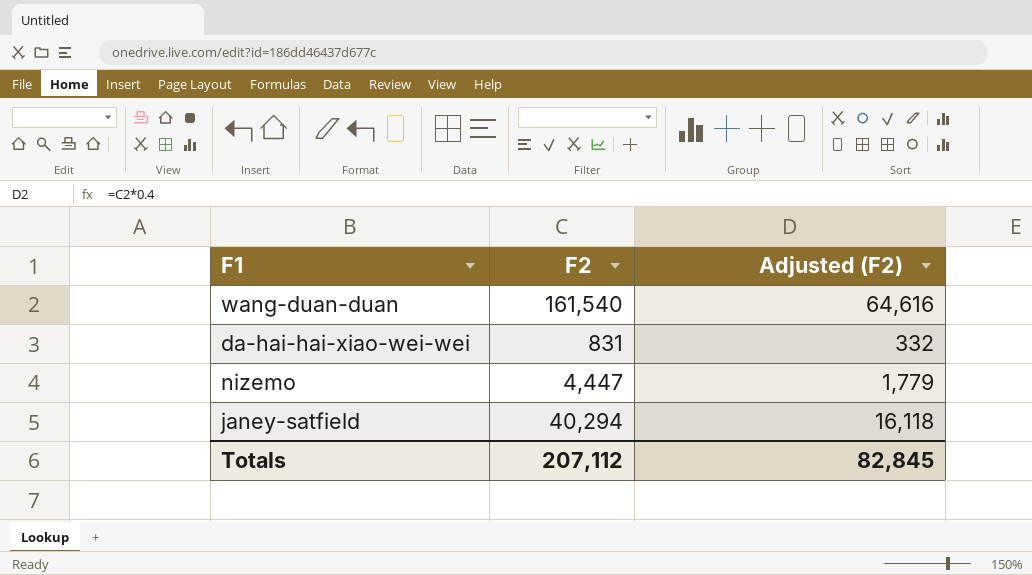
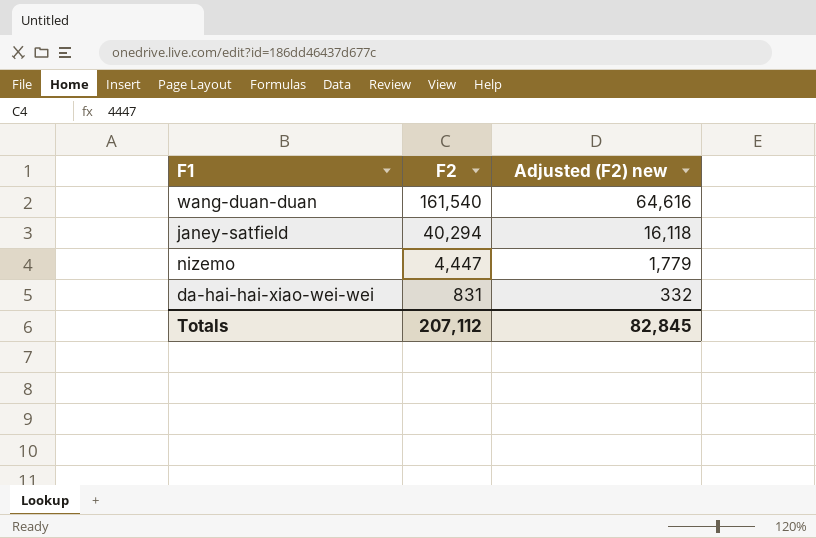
row order: none -> F2 descending
column name: Adjusted (F2) -> Adjusted (F2) new

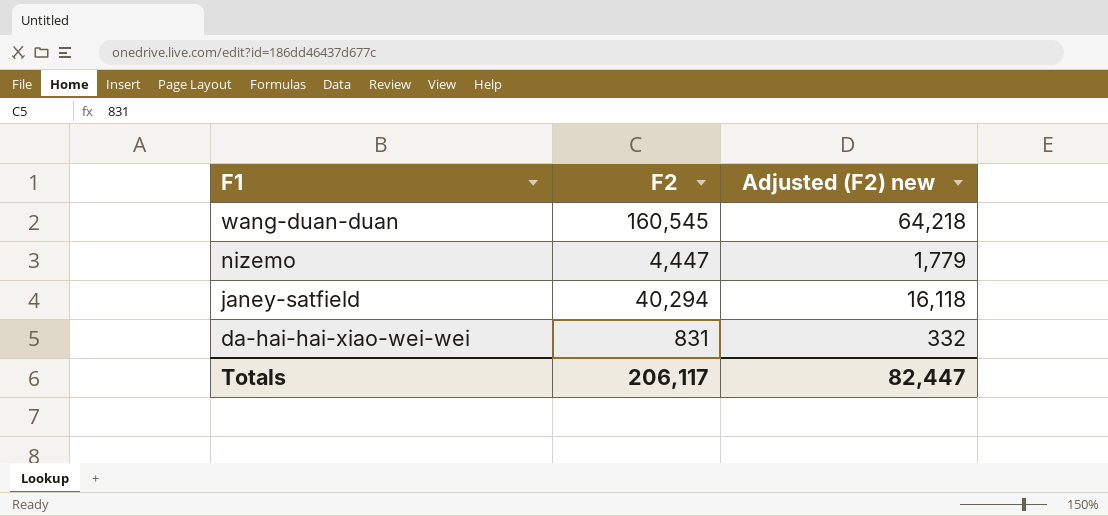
row order: F2 descending -> F1 descending
wang-duan-duan | F2: 161,540 -> 160,545
wang-duan-duan | Adjusted (F2) new: 64,616 -> 64,218
Totals | F2: 207,112 -> 206,117
Totals | Adjusted (F2) new: 82,845 -> 82,447

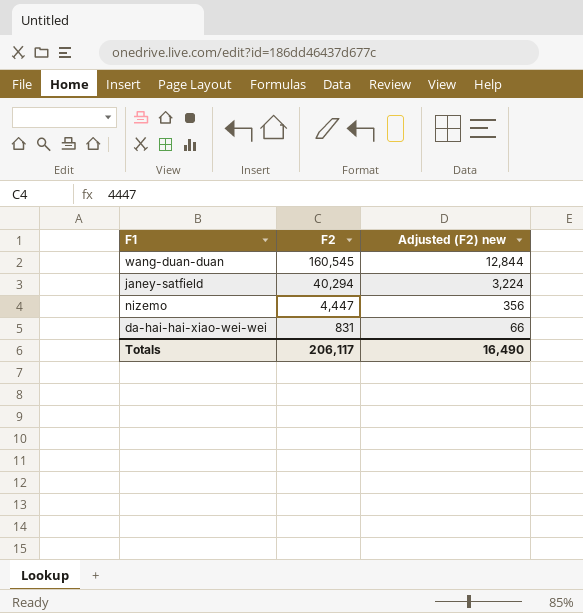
row order: F1 descending -> F2 descending
column Adjusted (F2) new | formula: [F2] * 0.4 -> [F2] * 0.08
Totals | Adjusted (F2) new: 82,447 -> 16,490

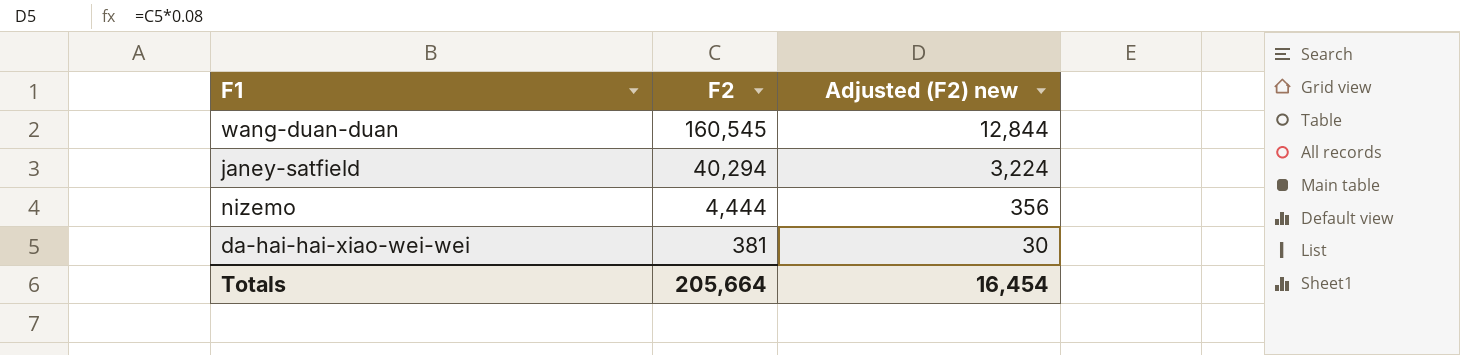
nizemo | F2: 4,447 -> 4,444
da-hai-hai-xiao-wei-wei | F2: 831 -> 381
da-hai-hai-xiao-wei-wei | Adjusted (F2) new: 66 -> 30
Totals | F2: 206,117 -> 205,664
Totals | Adjusted (F2) new: 16,490 -> 16,454

